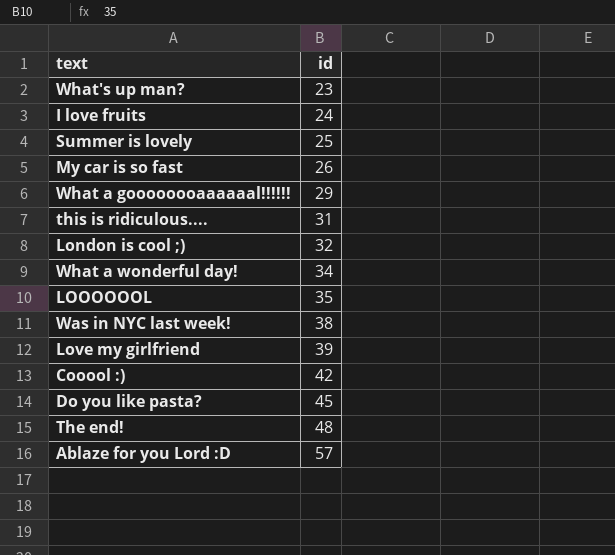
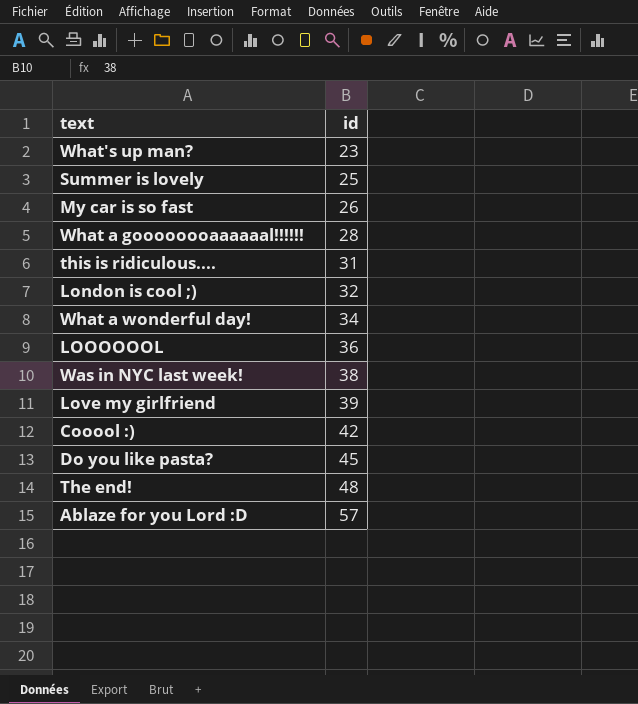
row I love fruits: 24 -> none
What a goooooooaaaaaal!!!!!! | id: 29 -> 28
LOOOOOOL | id: 35 -> 36

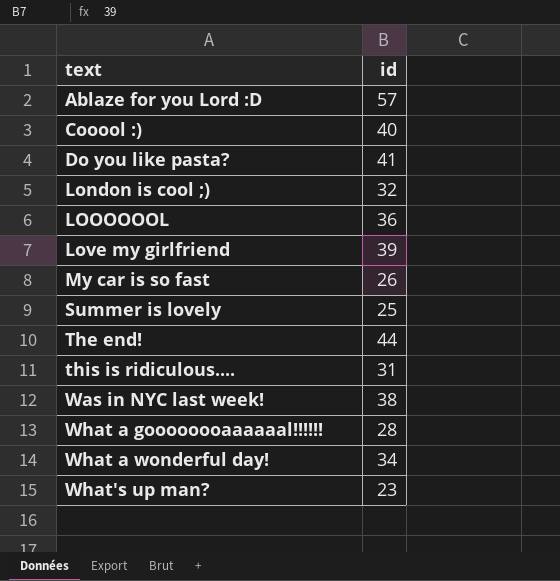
row order: id ascending -> text ascending
Cooool :) | id: 42 -> 40
Do you like pasta? | id: 45 -> 41
The end! | id: 48 -> 44

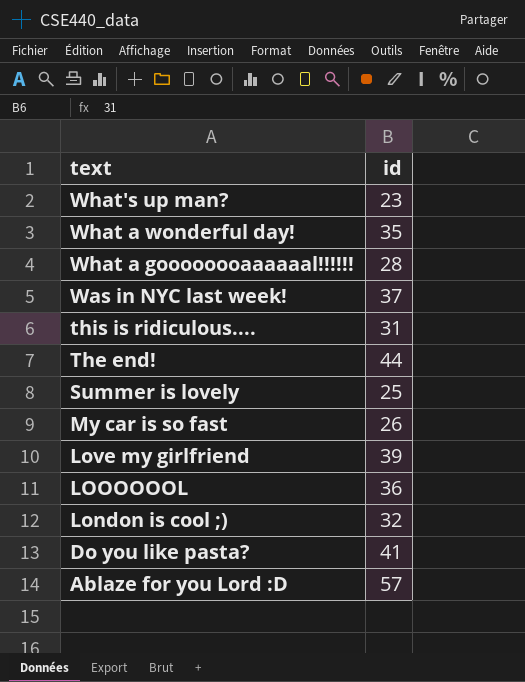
row order: text ascending -> text descending
row Cooool :): 40 -> none
What a wonderful day! | id: 34 -> 35
Was in NYC last week! | id: 38 -> 37

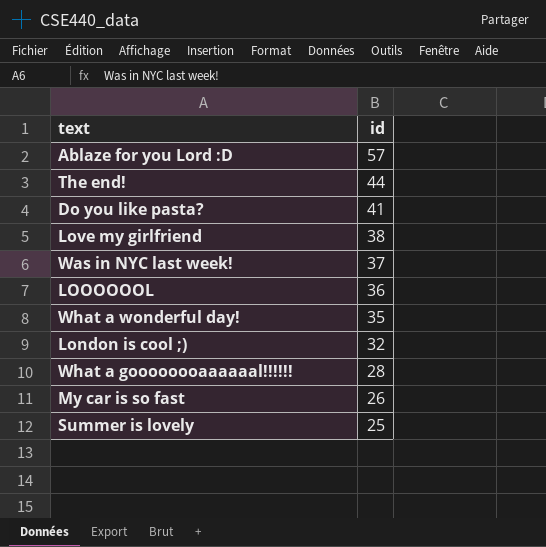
row order: text descending -> id descending
row What's up man?: 23 -> none
row this is ridiculous....: 31 -> none
Love my girlfriend | id: 39 -> 38

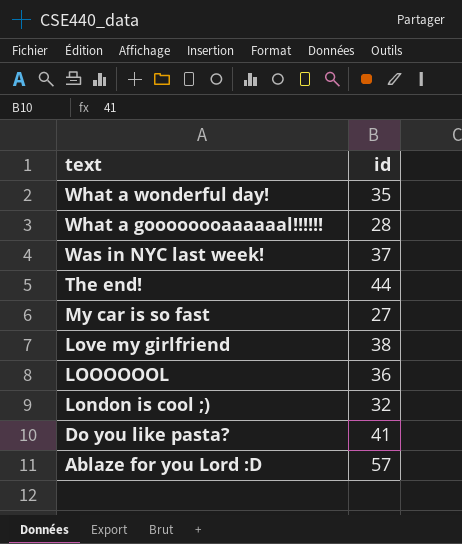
row order: id descending -> text descending
row Summer is lovely: 25 -> none
My car is so fast | id: 26 -> 27

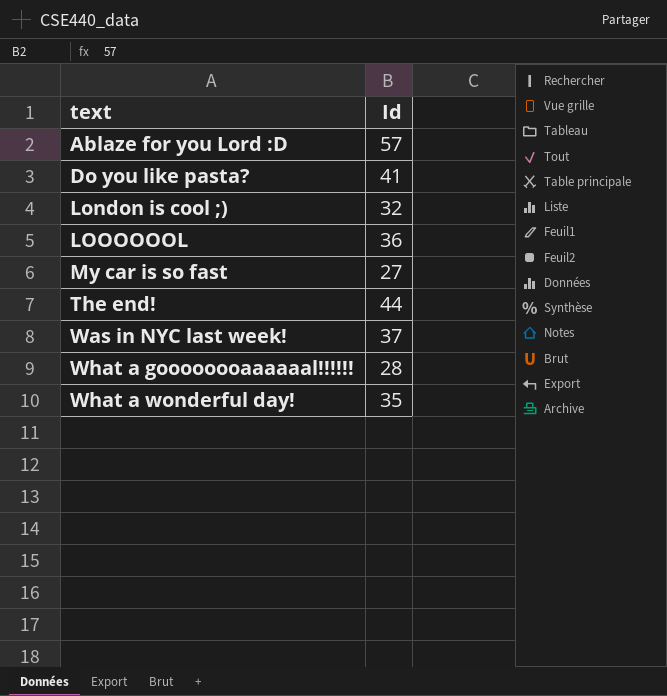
row order: text descending -> text ascending
column name: id -> Id
row Love my girlfriend: 38 -> none

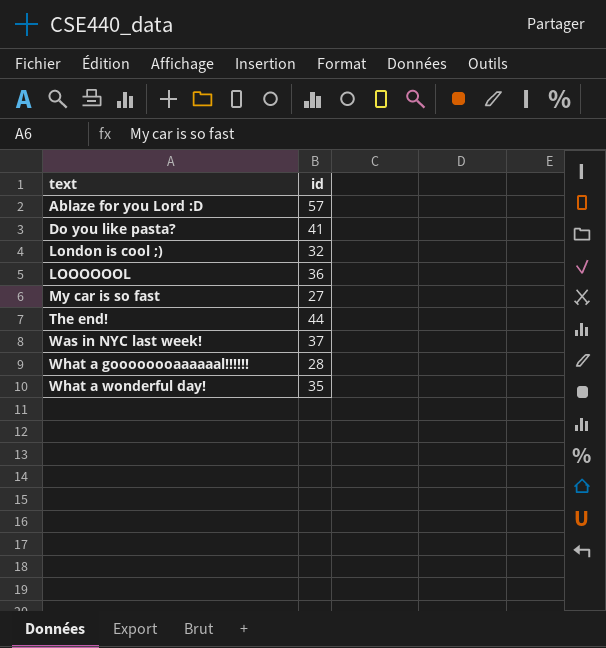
column name: Id -> id

